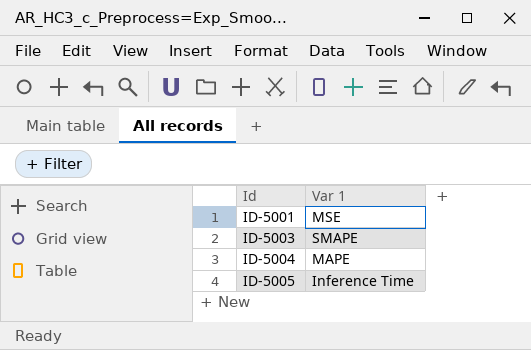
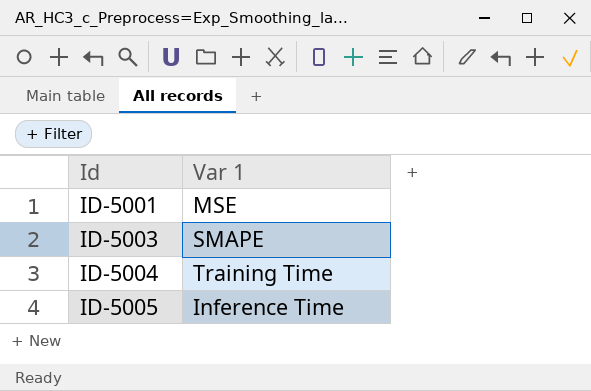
ID-5004 | Var 1: MAPE -> Training Time

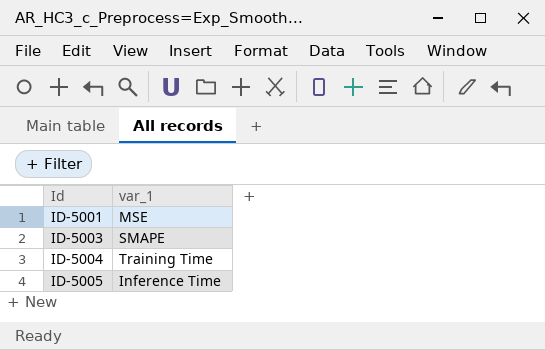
column name: Var 1 -> var_1

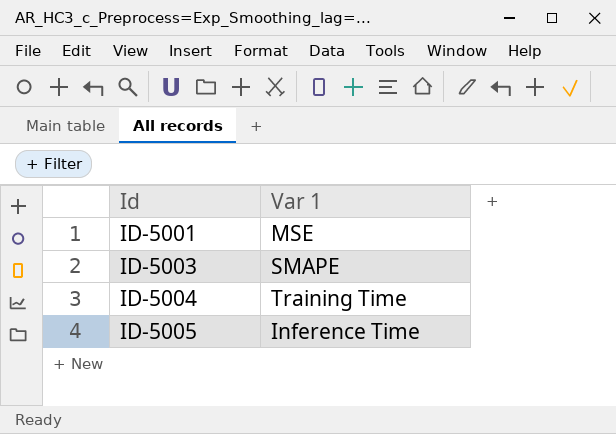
column name: var_1 -> Var 1

